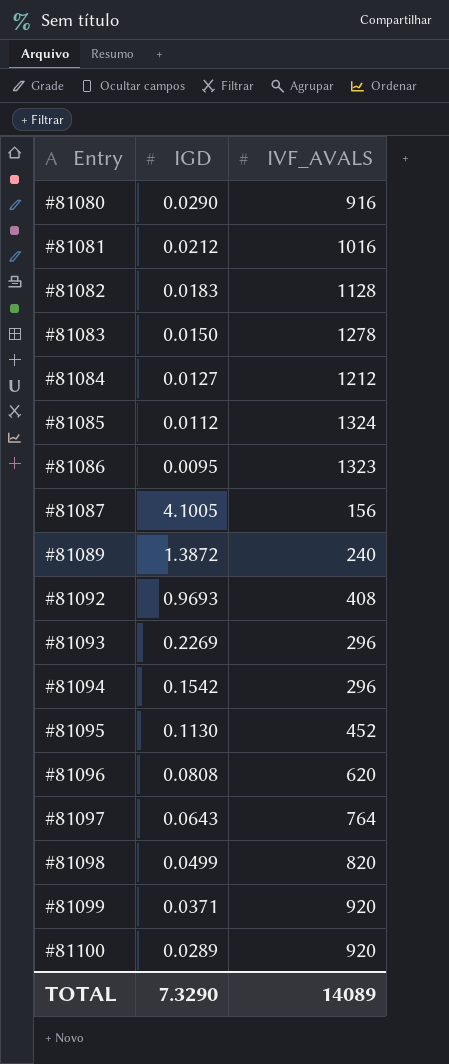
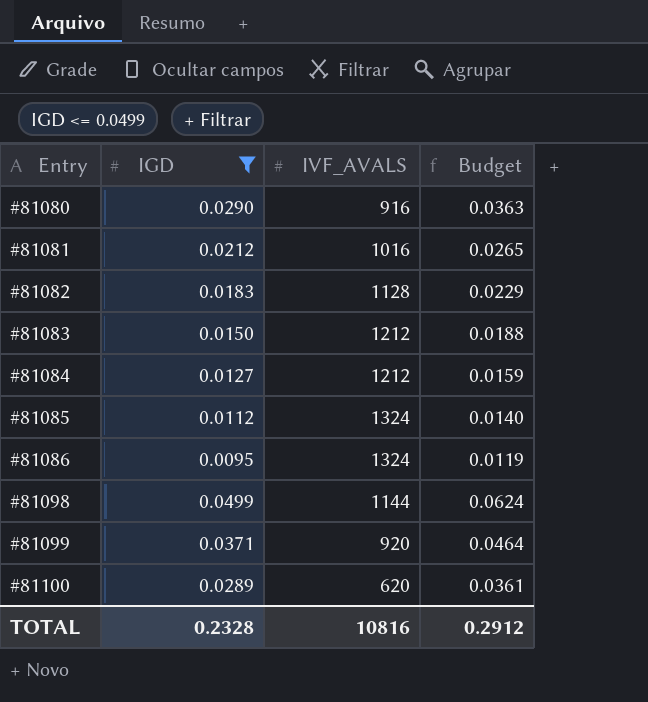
filter: none -> IGD <= 0.0499
column Budget | formula: none -> [IGD] * 1.25
#81083 | IVF_AVALS: 1278 -> 1212
#81086 | IVF_AVALS: 1323 -> 1324
#81098 | IVF_AVALS: 820 -> 1144
#81100 | IVF_AVALS: 920 -> 620
TOTAL | IGD: 7.3290 -> 0.2328
TOTAL | IVF_AVALS: 14089 -> 10816

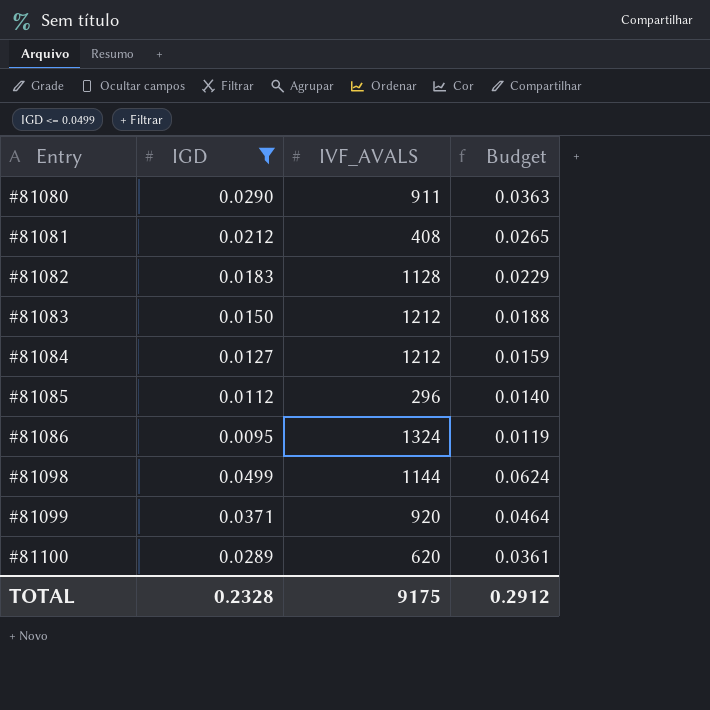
#81080 | IVF_AVALS: 916 -> 911
#81081 | IVF_AVALS: 1016 -> 408
#81085 | IVF_AVALS: 1324 -> 296
TOTAL | IVF_AVALS: 10816 -> 9175

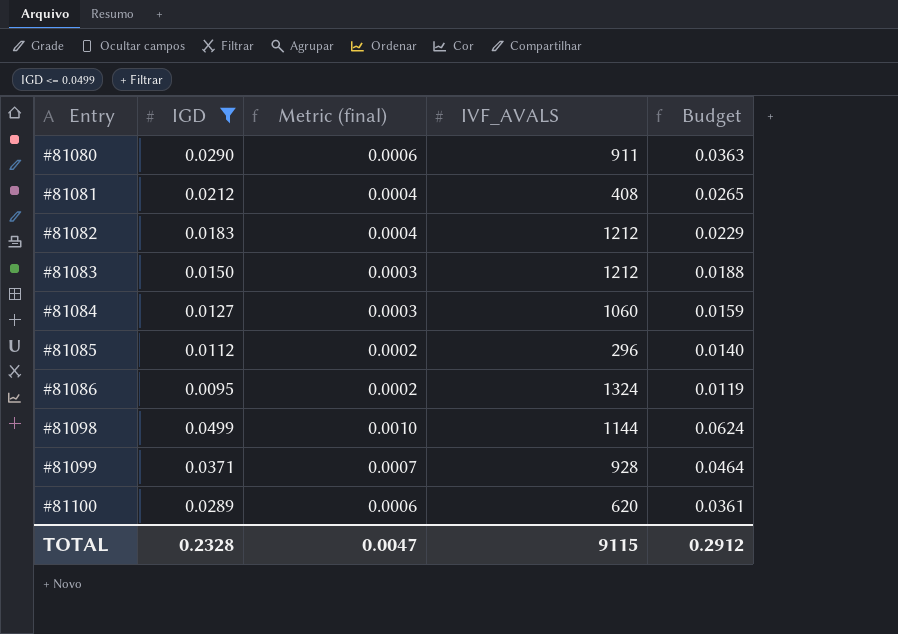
column Metric (final) | formula: none -> [IGD] * 0.02
#81082 | IVF_AVALS: 1128 -> 1212
#81084 | IVF_AVALS: 1212 -> 1060
#81099 | IVF_AVALS: 920 -> 928
TOTAL | IVF_AVALS: 9175 -> 9115

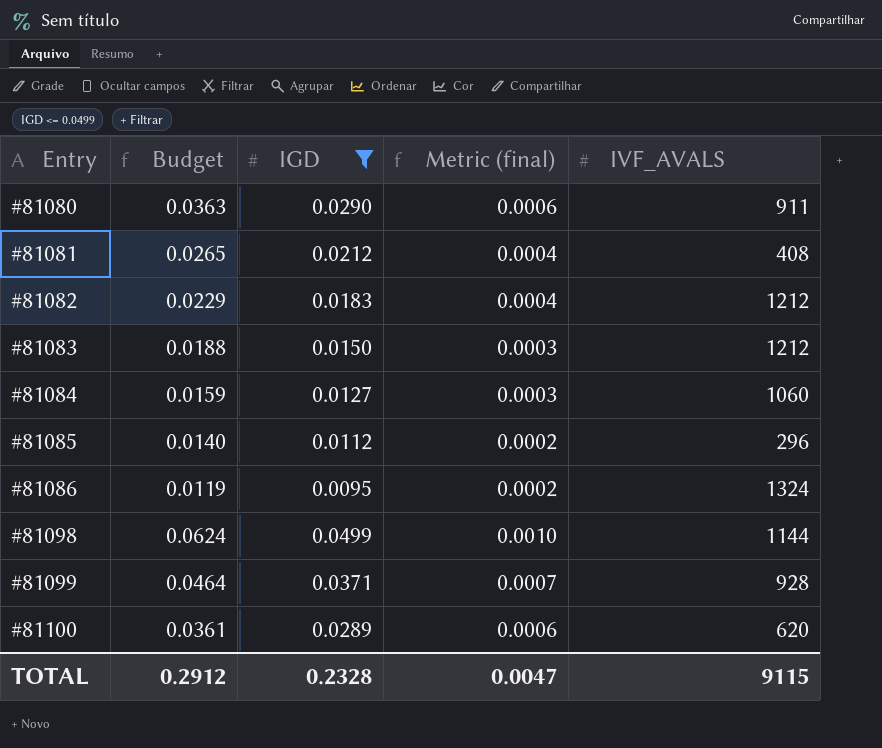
column Budget | position: 5 -> 2

